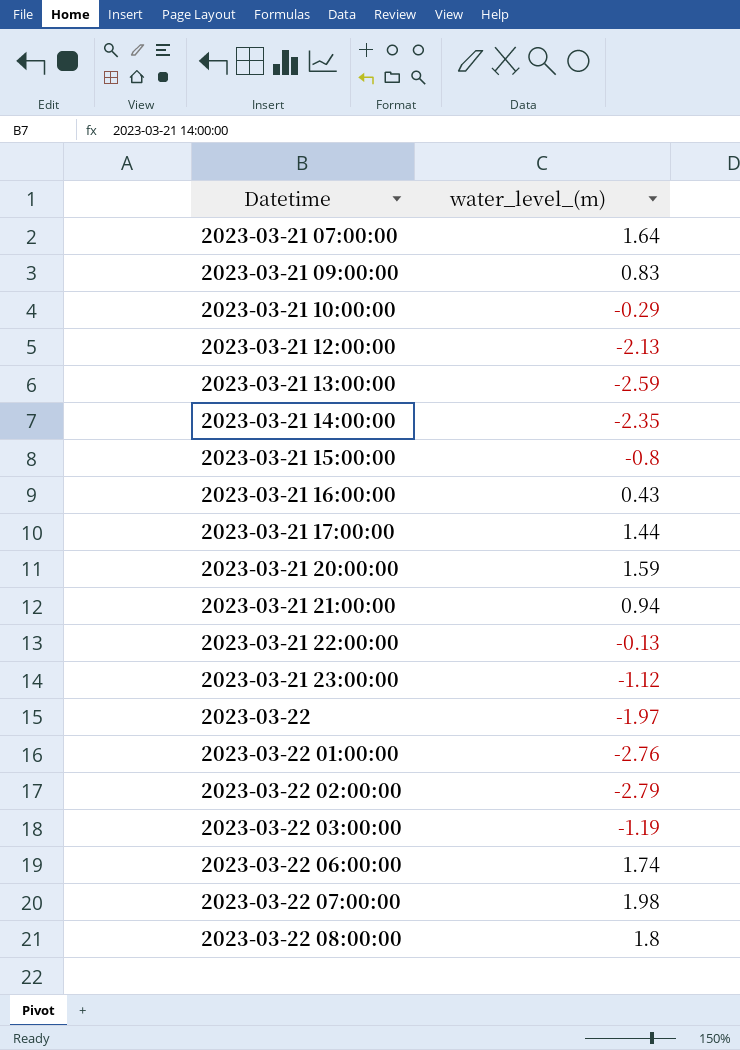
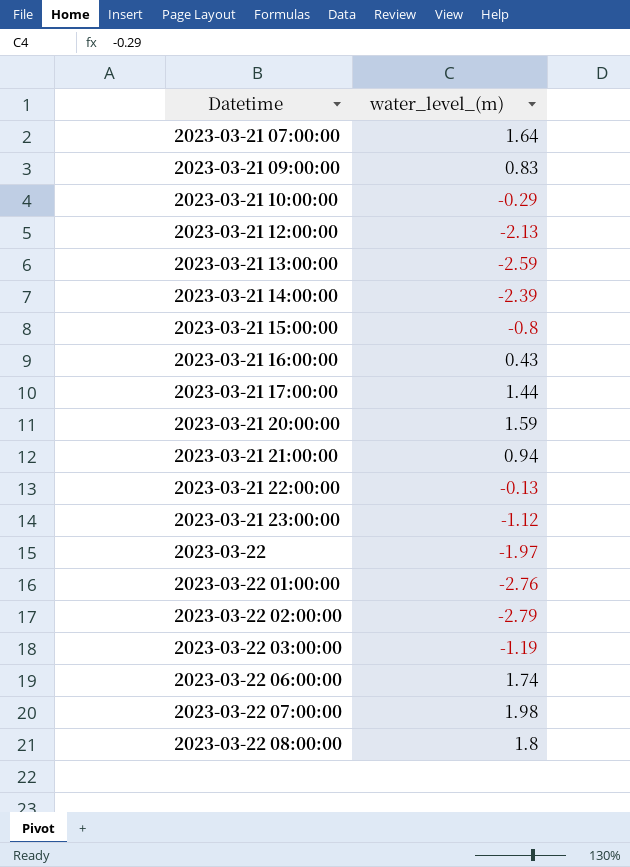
2023-03-21 14:00:00 | water_level_(m): -2.35 -> -2.39

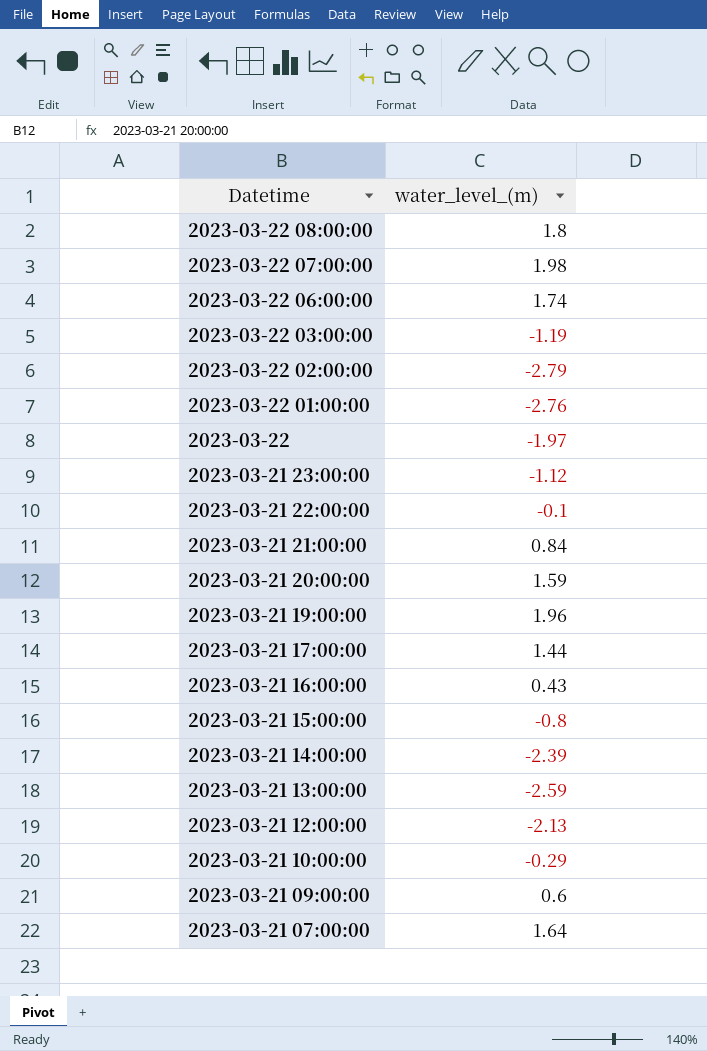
row order: Datetime ascending -> Datetime descending
2023-03-21 22:00:00 | water_level_(m): -0.13 -> -0.1
2023-03-21 21:00:00 | water_level_(m): 0.94 -> 0.84
row 2023-03-21 19:00:00: none -> 1.96
2023-03-21 09:00:00 | water_level_(m): 0.83 -> 0.6

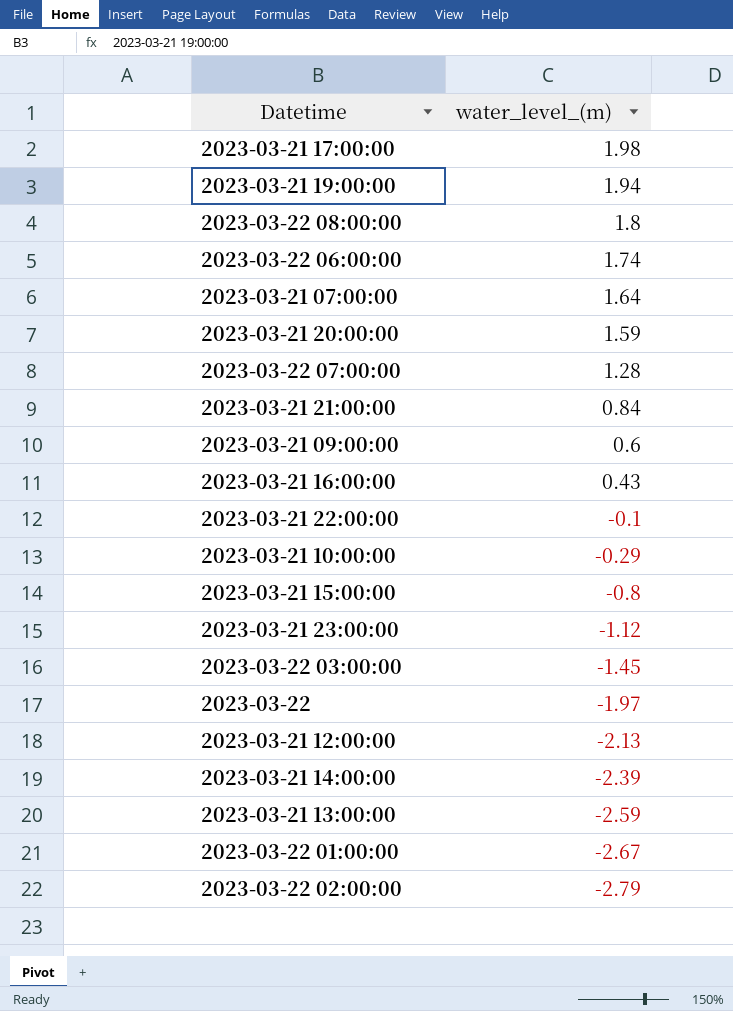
row order: Datetime descending -> water_level_(m) descending
2023-03-21 17:00:00 | water_level_(m): 1.44 -> 1.98
2023-03-21 19:00:00 | water_level_(m): 1.96 -> 1.94
2023-03-22 07:00:00 | water_level_(m): 1.98 -> 1.28
2023-03-22 03:00:00 | water_level_(m): -1.19 -> -1.45
2023-03-22 01:00:00 | water_level_(m): -2.76 -> -2.67

